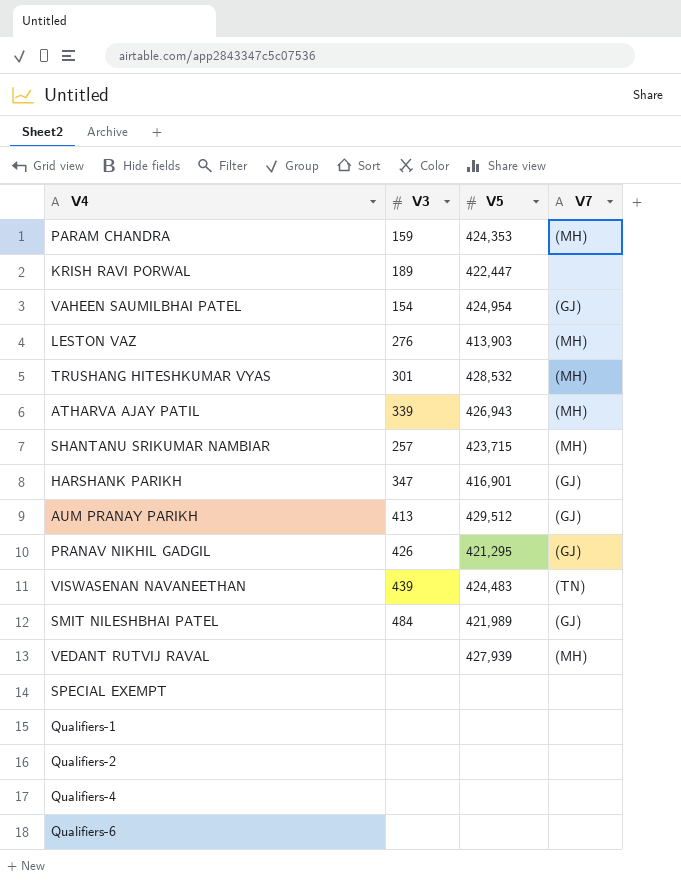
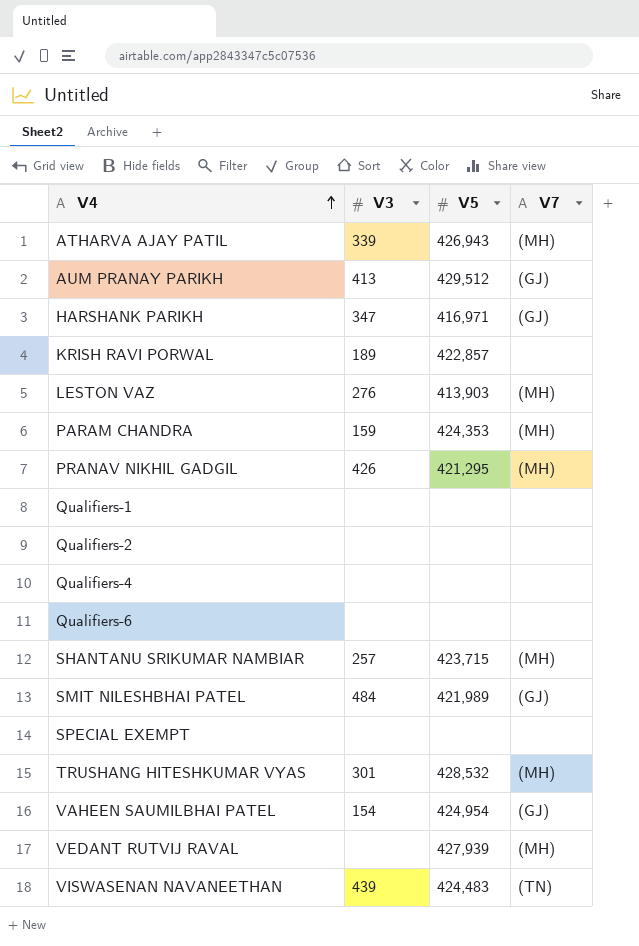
row order: none -> V4 ascending
HARSHANK PARIKH | V5: 416,901 -> 416,971
KRISH RAVI PORWAL | V5: 422,447 -> 422,857
PRANAV NIKHIL GADGIL | V7: (GJ) -> (MH)

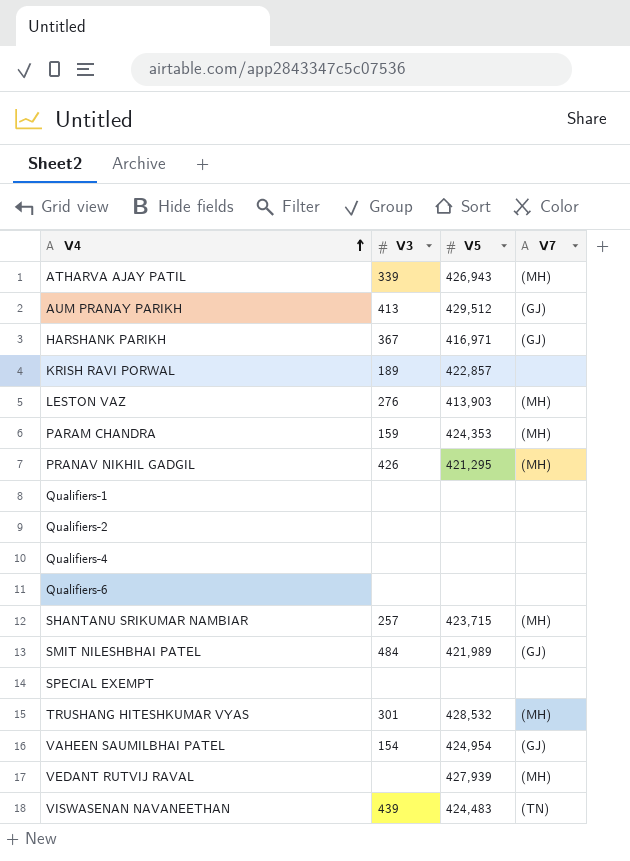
HARSHANK PARIKH | V3: 347 -> 367

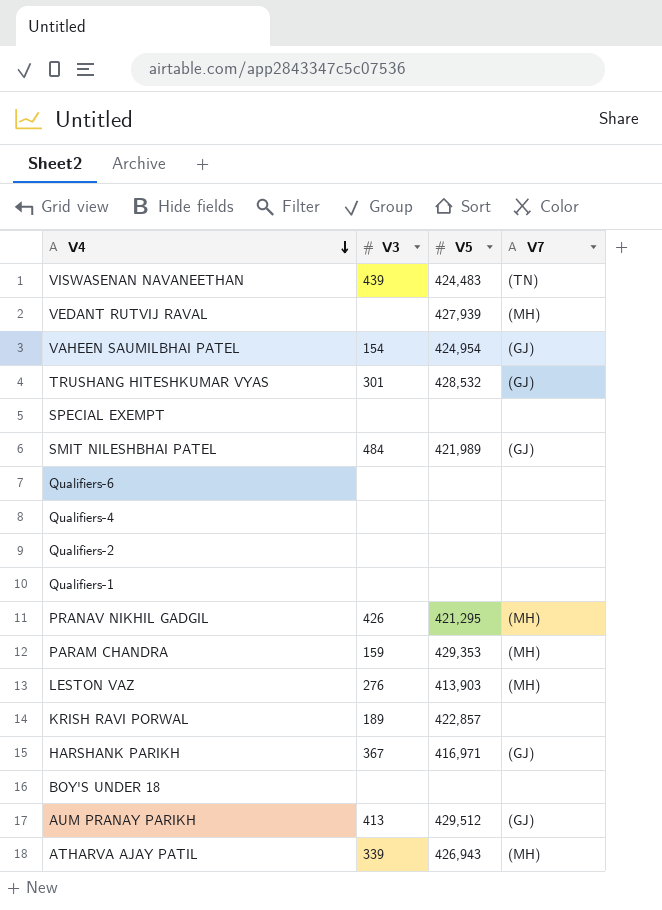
row order: V4 ascending -> V4 descending
row SHANTANU SRIKUMAR NAMBIAR: 257 | 423,715 | (MH) -> none
TRUSHANG HITESHKUMAR VYAS | V7: (MH) -> (GJ)
PARAM CHANDRA | V5: 424,353 -> 429,353
row BOY'S UNDER 18: none -> none | none | none

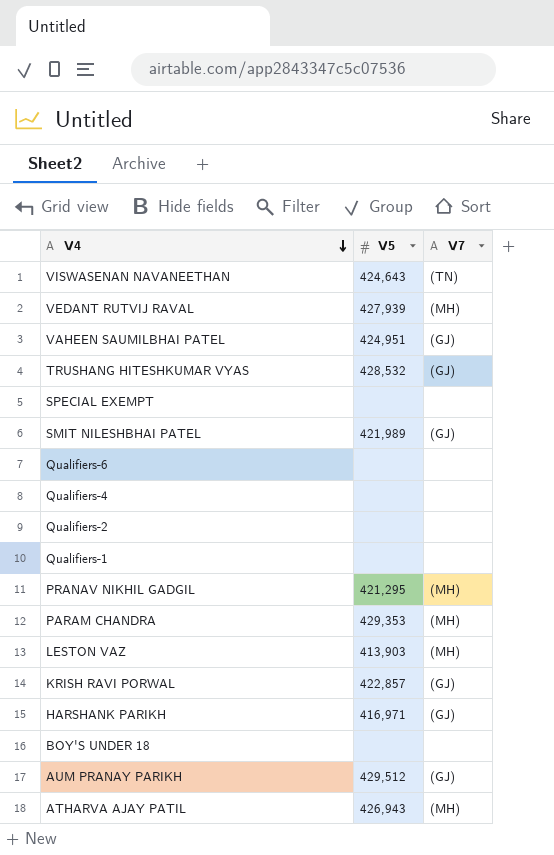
column V3 | position: 2 -> none
VISWASENAN NAVANEETHAN | V5: 424,483 -> 424,643
VAHEEN SAUMILBHAI PATEL | V5: 424,954 -> 424,951
KRISH RAVI PORWAL | V7: none -> (GJ)

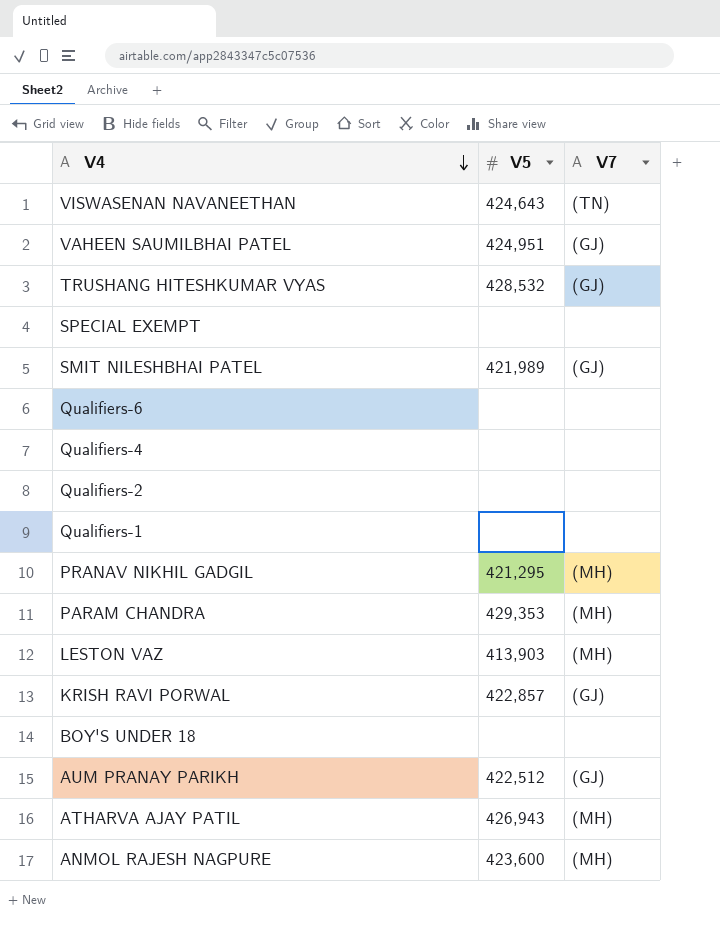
row VEDANT RUTVIJ RAVAL: 427,939 | (MH) -> none
row HARSHANK PARIKH: 416,971 | (GJ) -> none
AUM PRANAY PARIKH | V5: 429,512 -> 422,512
row ANMOL RAJESH NAGPURE: none -> 423,600 | (MH)

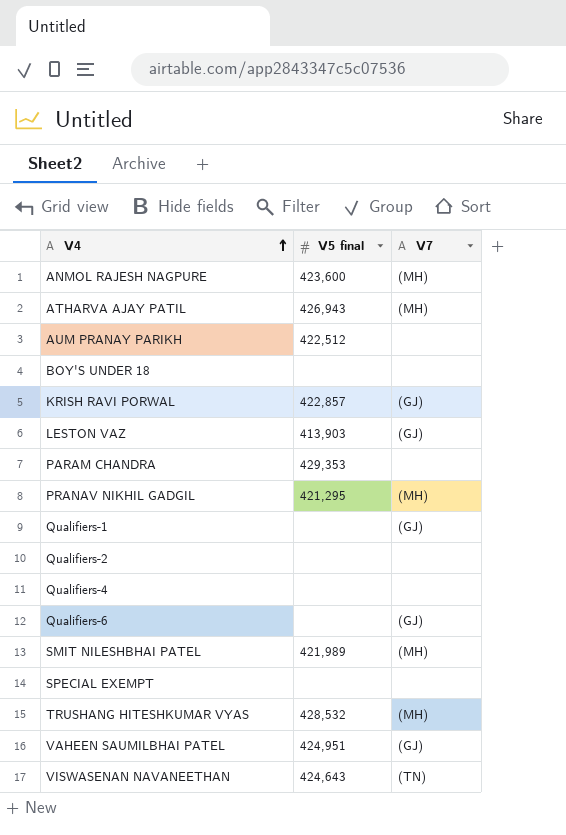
row order: V4 descending -> V4 ascending
column name: V5 -> V5 final
AUM PRANAY PARIKH | V7: (GJ) -> none
LESTON VAZ | V7: (MH) -> (GJ)
PARAM CHANDRA | V7: (MH) -> none
Qualifiers-1 | V7: none -> (GJ)
Qualifiers-6 | V7: none -> (GJ)
SMIT NILESHBHAI PATEL | V7: (GJ) -> (MH)
TRUSHANG HITESHKUMAR VYAS | V7: (GJ) -> (MH)

